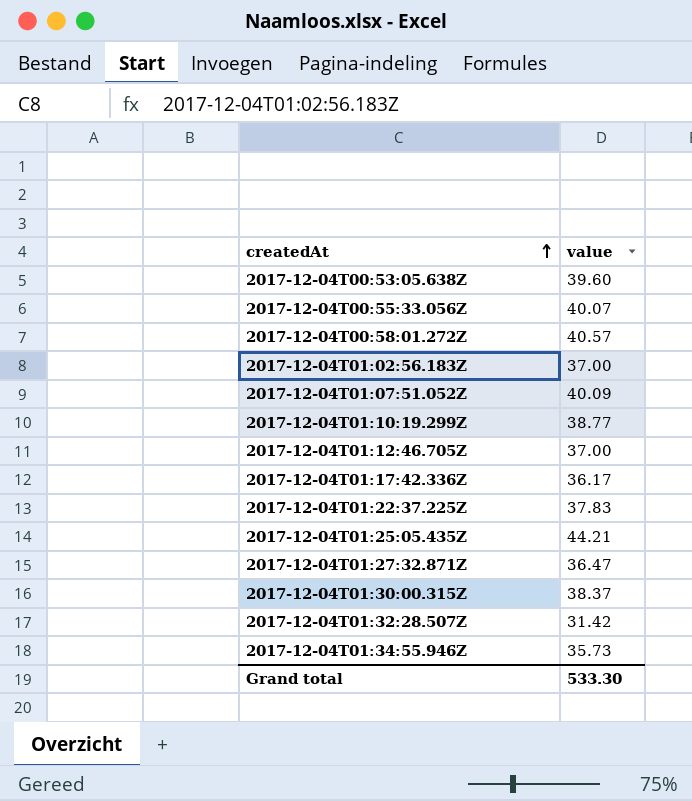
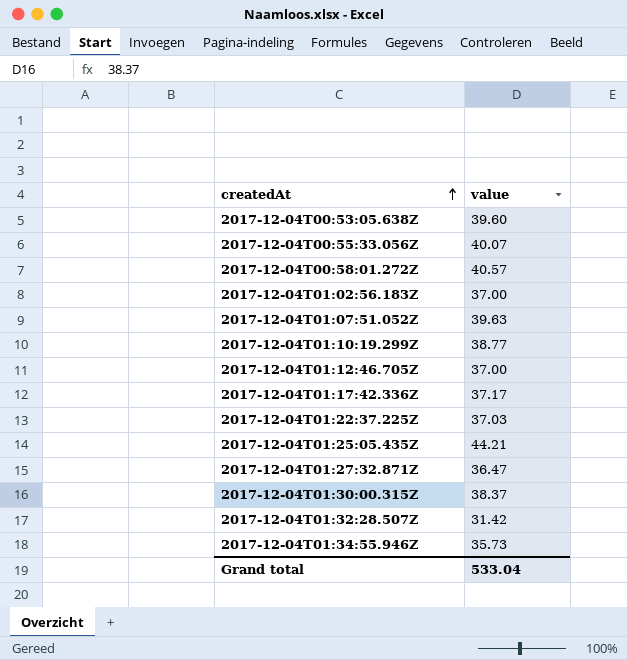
2017-12-04T01:07:51.052Z | value: 40.09 -> 39.63
2017-12-04T01:17:42.336Z | value: 36.17 -> 37.17
2017-12-04T01:22:37.225Z | value: 37.83 -> 37.03
Grand total | value: 533.30 -> 533.04

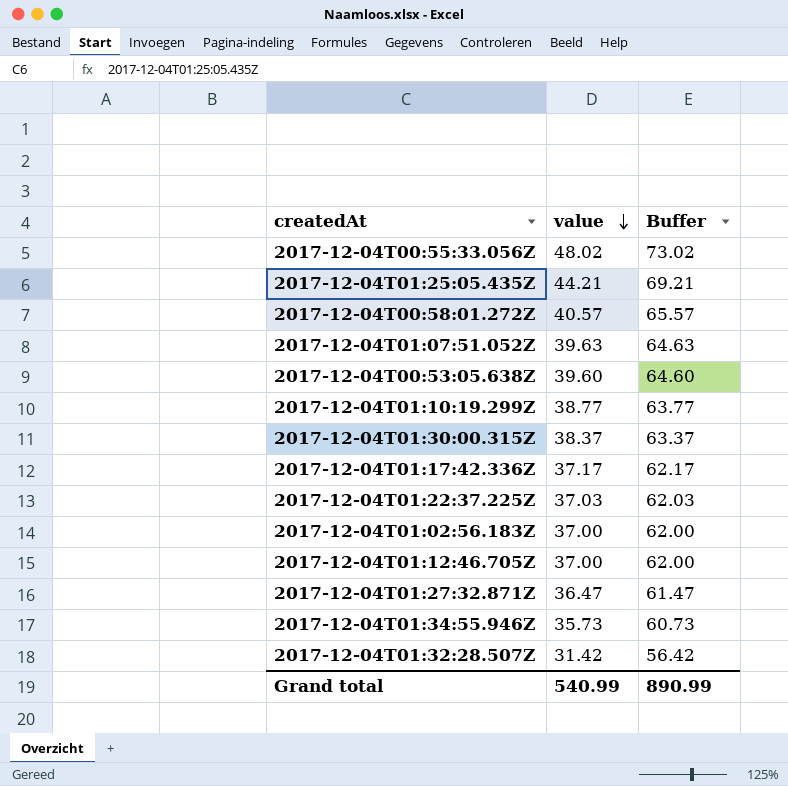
row order: createdAt ascending -> value descending
column Buffer | formula: none -> [value] + 25
2017-12-04T00:55:33.056Z | value: 40.07 -> 48.02
Grand total | value: 533.04 -> 540.99

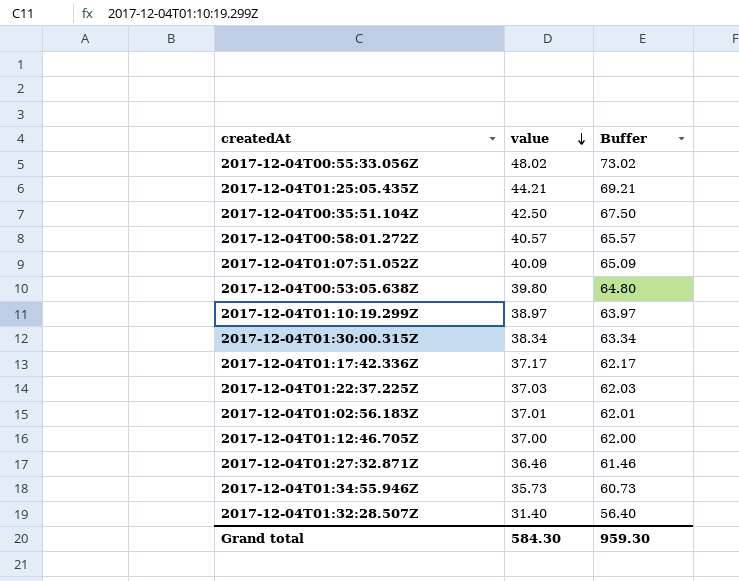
row 2017-12-04T00:35:51.104Z: none -> 42.50 | 67.50
2017-12-04T01:07:51.052Z | value: 39.63 -> 40.09
2017-12-04T01:07:51.052Z | Buffer: 64.63 -> 65.09
2017-12-04T00:53:05.638Z | value: 39.60 -> 39.80
2017-12-04T00:53:05.638Z | Buffer: 64.60 -> 64.80
2017-12-04T01:10:19.299Z | value: 38.77 -> 38.97
2017-12-04T01:10:19.299Z | Buffer: 63.77 -> 63.97
2017-12-04T01:30:00.315Z | value: 38.37 -> 38.34
2017-12-04T01:30:00.315Z | Buffer: 63.37 -> 63.34
2017-12-04T01:02:56.183Z | value: 37.00 -> 37.01
2017-12-04T01:02:56.183Z | Buffer: 62.00 -> 62.01
2017-12-04T01:27:32.871Z | value: 36.47 -> 36.46
2017-12-04T01:27:32.871Z | Buffer: 61.47 -> 61.46
2017-12-04T01:32:28.507Z | value: 31.42 -> 31.40
2017-12-04T01:32:28.507Z | Buffer: 56.42 -> 56.40
Grand total | value: 540.99 -> 584.30
Grand total | Buffer: 890.99 -> 959.30

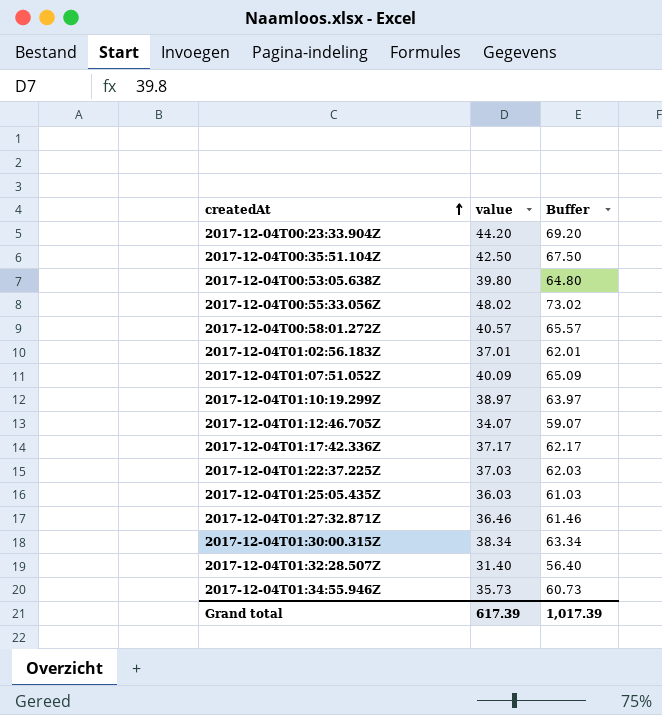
row order: value descending -> createdAt ascending
row 2017-12-04T00:23:33.904Z: none -> 44.20 | 69.20
2017-12-04T01:12:46.705Z | value: 37.00 -> 34.07
2017-12-04T01:12:46.705Z | Buffer: 62.00 -> 59.07
2017-12-04T01:25:05.435Z | value: 44.21 -> 36.03
2017-12-04T01:25:05.435Z | Buffer: 69.21 -> 61.03
Grand total | value: 584.30 -> 617.39
Grand total | Buffer: 959.30 -> 1,017.39

